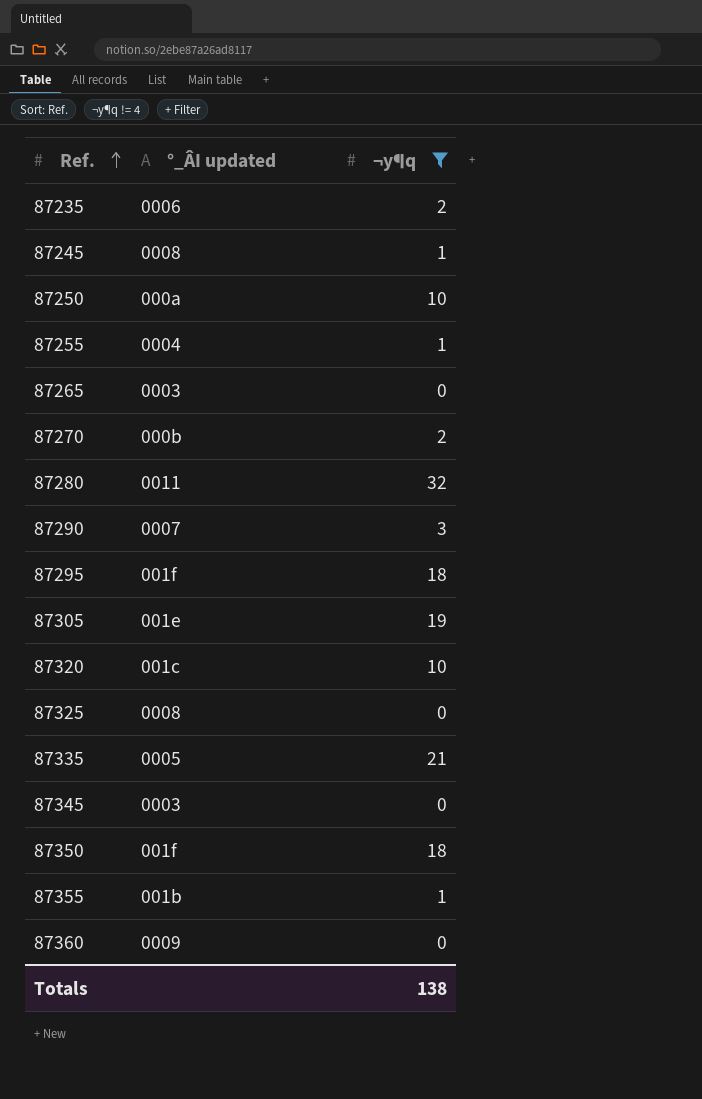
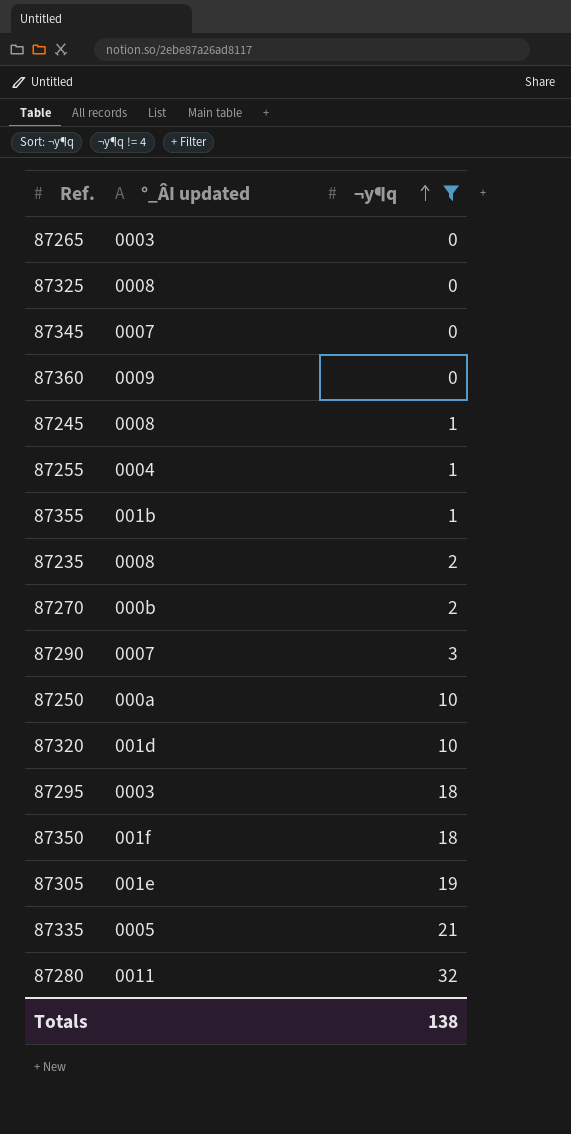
row order: Ref. ascending -> ¬y¶q ascending
87345 | °_ÂI updated: 0003 -> 0007
87235 | °_ÂI updated: 0006 -> 0008
87320 | °_ÂI updated: 001c -> 001d
87295 | °_ÂI updated: 001f -> 0003

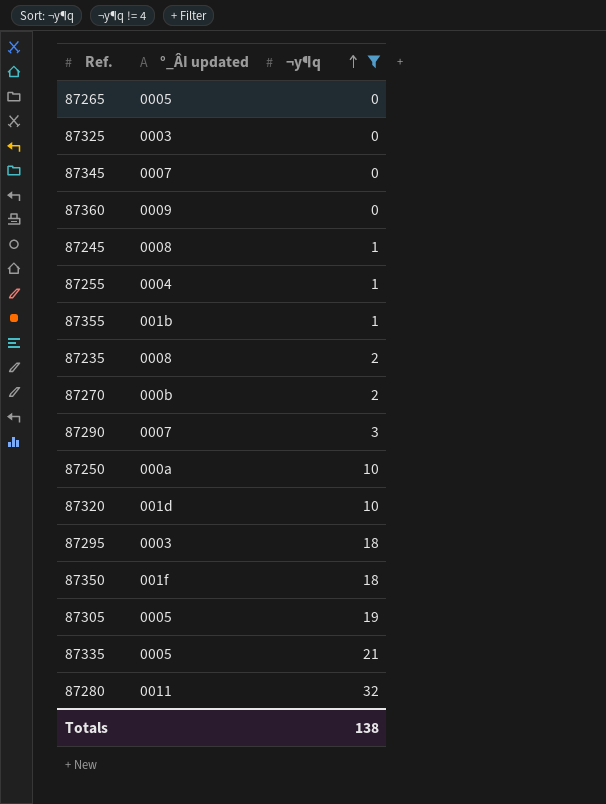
87265 | °_ÂI updated: 0003 -> 0005
87325 | °_ÂI updated: 0008 -> 0003
87305 | °_ÂI updated: 001e -> 0005

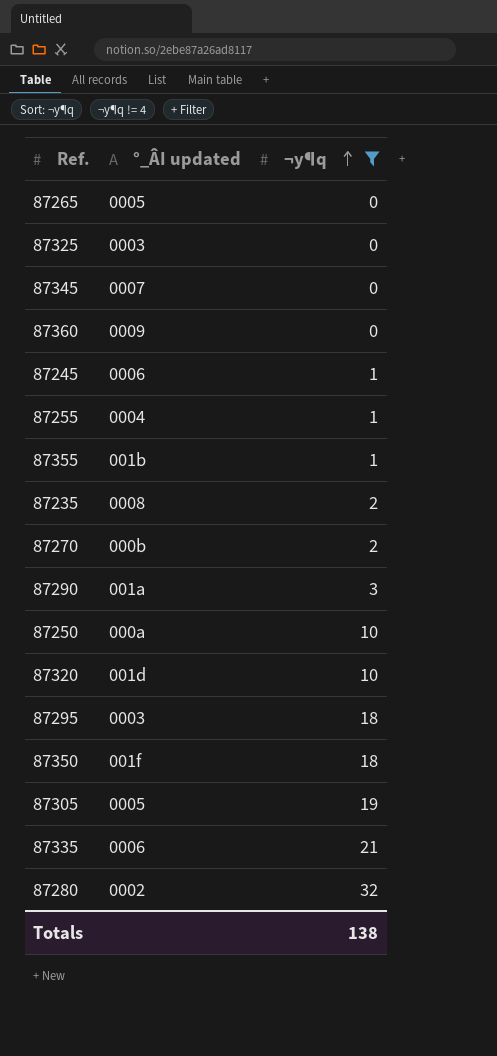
87245 | °_ÂI updated: 0008 -> 0006
87290 | °_ÂI updated: 0007 -> 001a
87335 | °_ÂI updated: 0005 -> 0006
87280 | °_ÂI updated: 0011 -> 0002

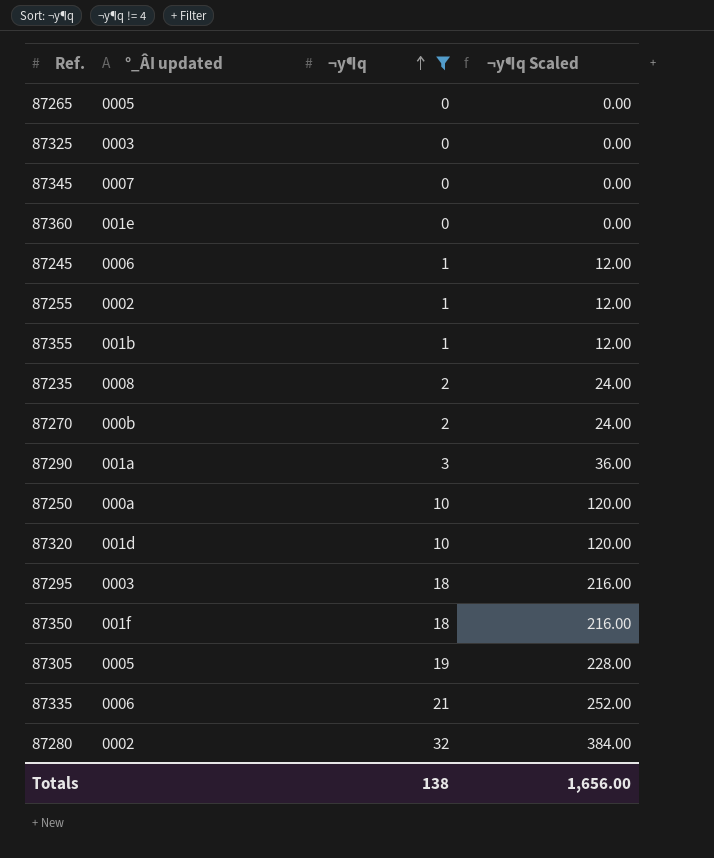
column ¬y¶q Scaled | formula: none -> [¬y¶q] * 12
87360 | °_ÂI updated: 0009 -> 001e
87255 | °_ÂI updated: 0004 -> 0002

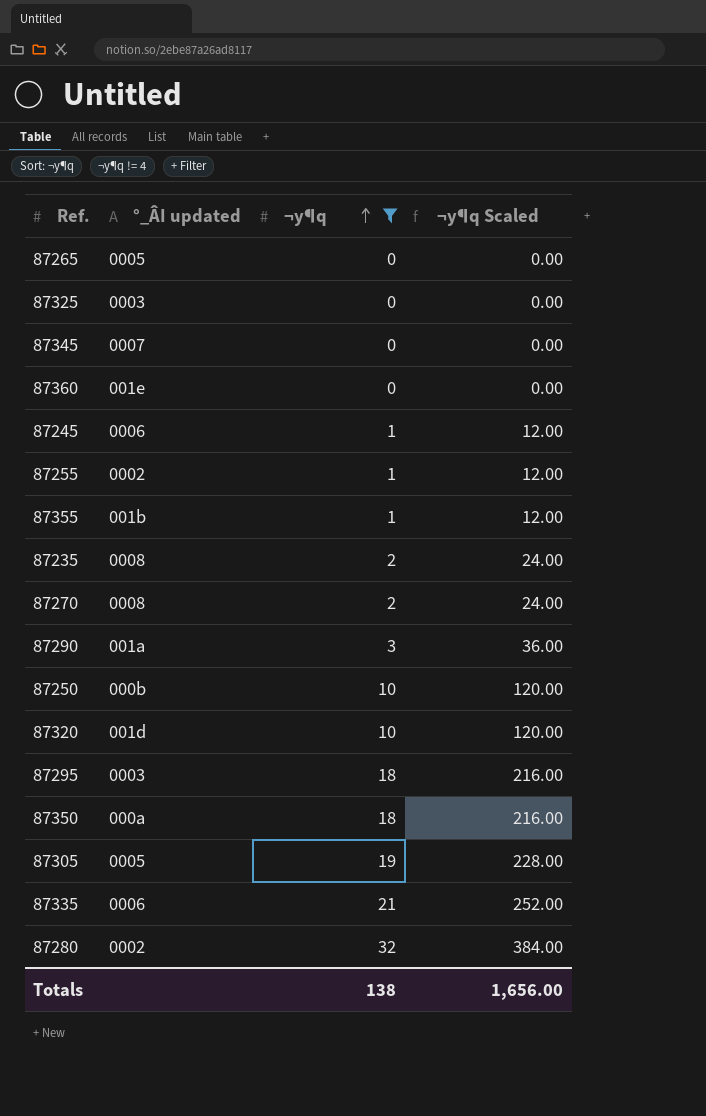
87270 | °_ÂI updated: 000b -> 0008
87250 | °_ÂI updated: 000a -> 000b
87350 | °_ÂI updated: 001f -> 000a

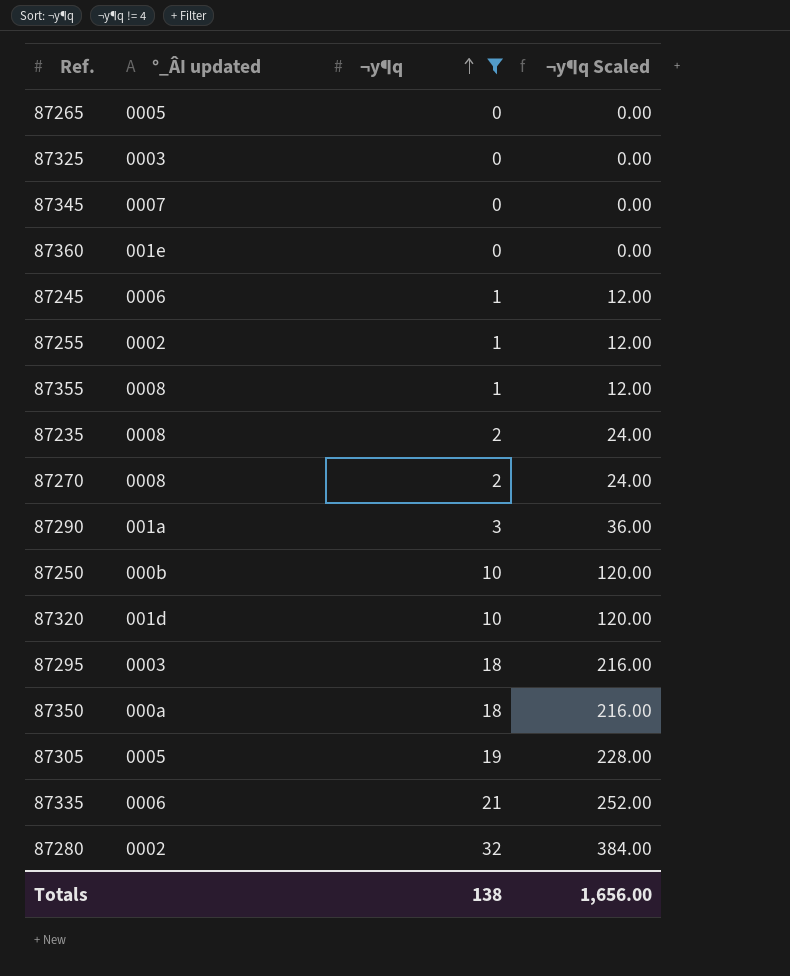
87355 | °_ÂI updated: 001b -> 0008

